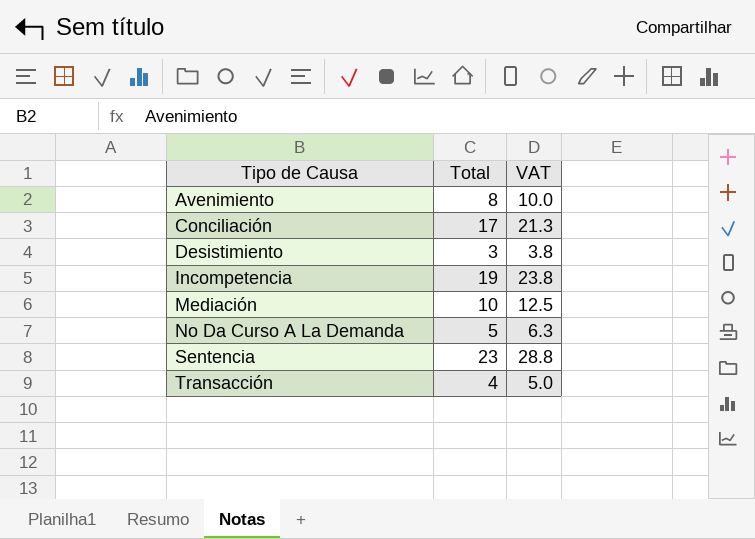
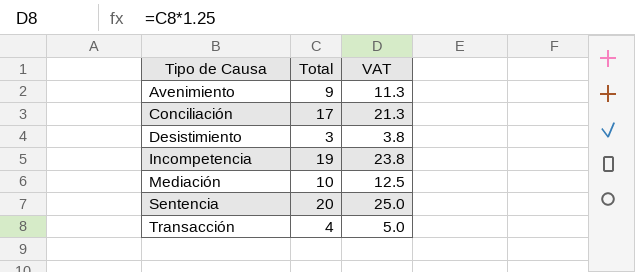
row No Da Curso A La Demanda: 5 | 6.3 -> none
Avenimiento | Total: 8 -> 9
Avenimiento | VAT: 10.0 -> 11.3
Sentencia | Total: 23 -> 20
Sentencia | VAT: 28.8 -> 25.0

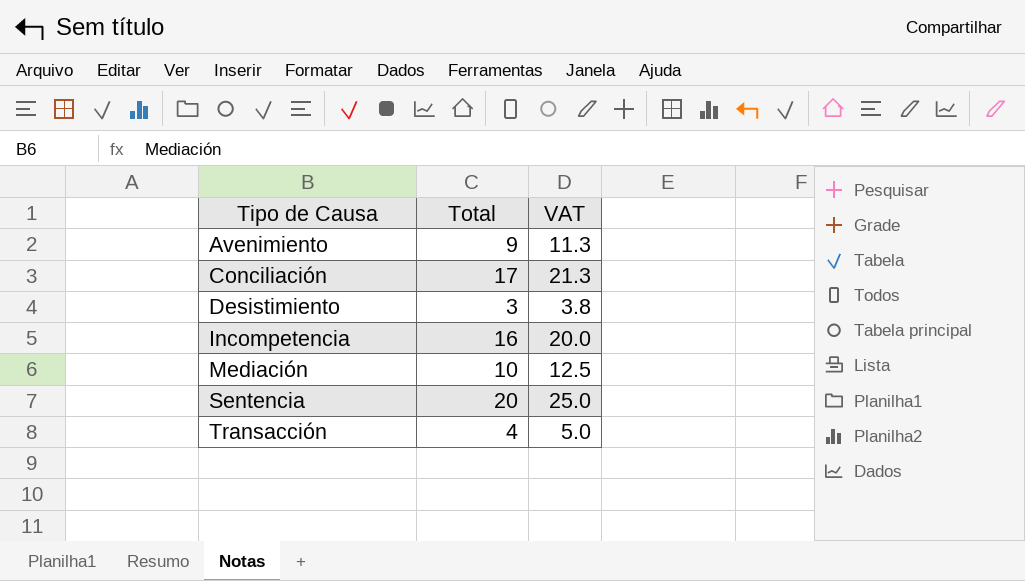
Incompetencia | Total: 19 -> 16
Incompetencia | VAT: 23.8 -> 20.0

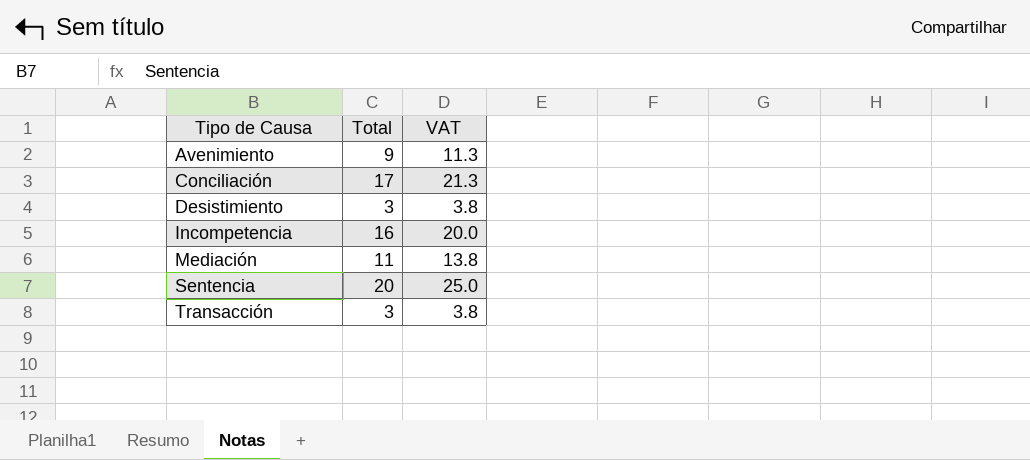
Mediación | Total: 10 -> 11
Mediación | VAT: 12.5 -> 13.8
Transacción | Total: 4 -> 3
Transacción | VAT: 5.0 -> 3.8

